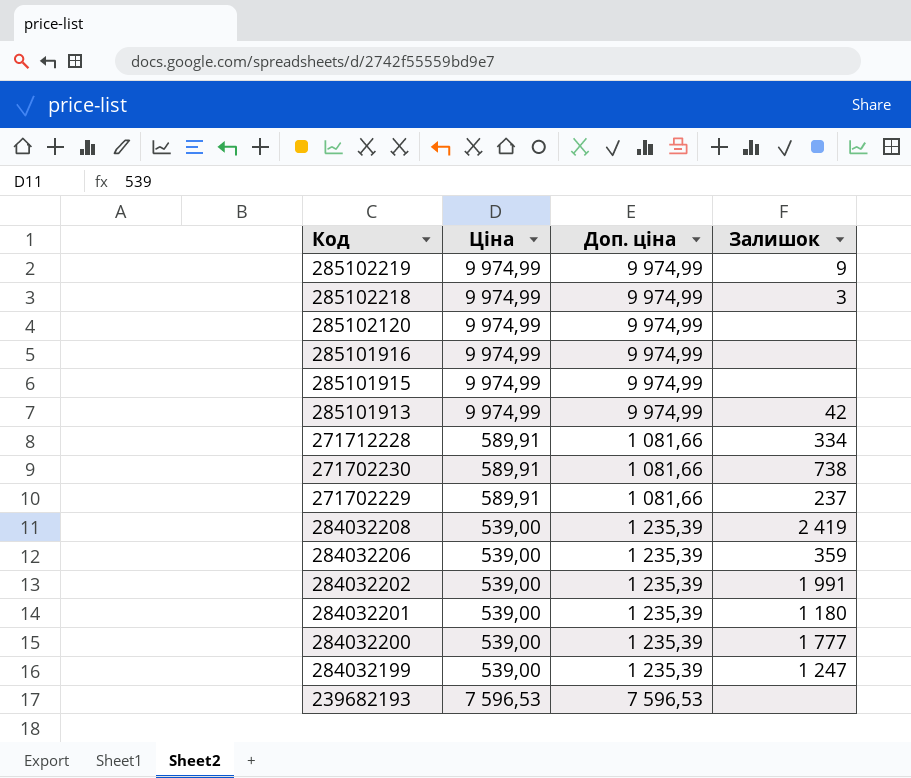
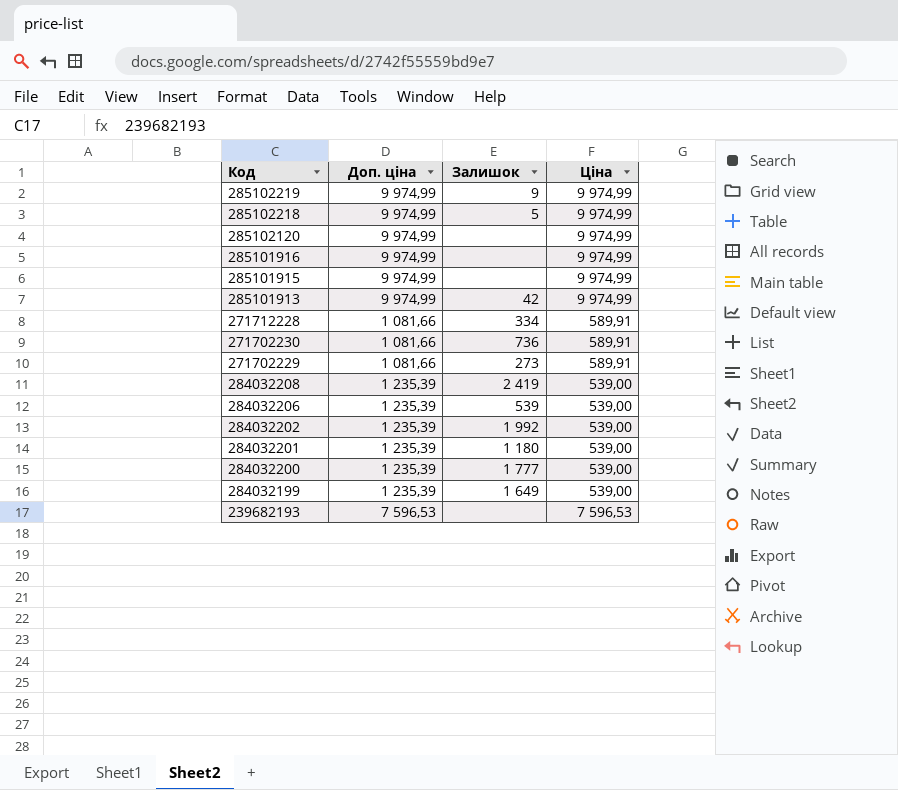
column Ціна | position: 2 -> 4
285102218 | Залишок: 3 -> 5
271702230 | Залишок: 738 -> 736
271702229 | Залишок: 237 -> 273
284032206 | Залишок: 359 -> 539
284032202 | Залишок: 1 991 -> 1 992
284032199 | Залишок: 1 247 -> 1 649

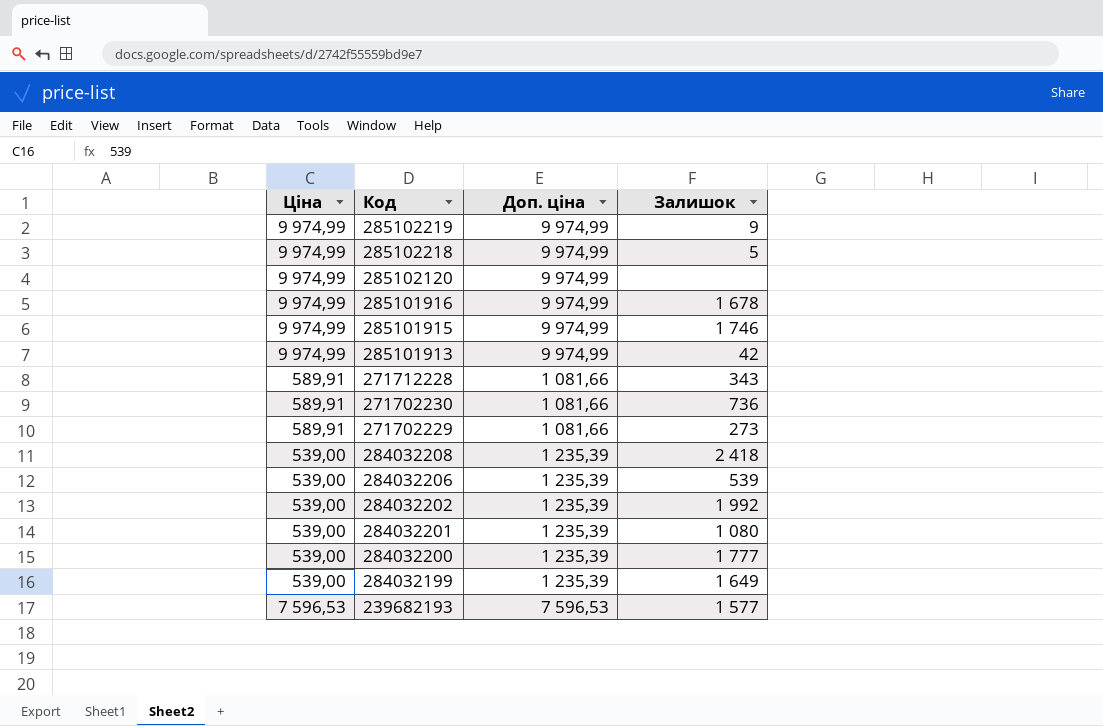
column Ціна | position: 4 -> 1
285101916 | Залишок: none -> 1 678
285101915 | Залишок: none -> 1 746
271712228 | Залишок: 334 -> 343
284032208 | Залишок: 2 419 -> 2 418
284032201 | Залишок: 1 180 -> 1 080
239682193 | Залишок: none -> 1 577

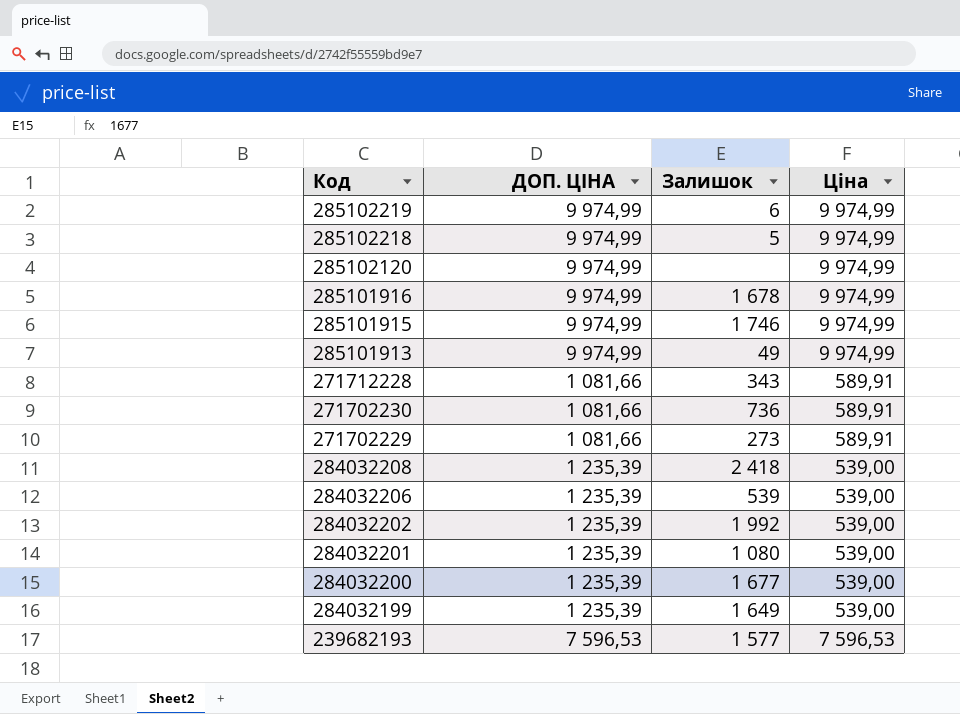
column name: Доп. ціна -> ДОП. ЦІНА
column Ціна | position: 1 -> 4
285102219 | Залишок: 9 -> 6
285101913 | Залишок: 42 -> 49
284032200 | Залишок: 1 777 -> 1 677

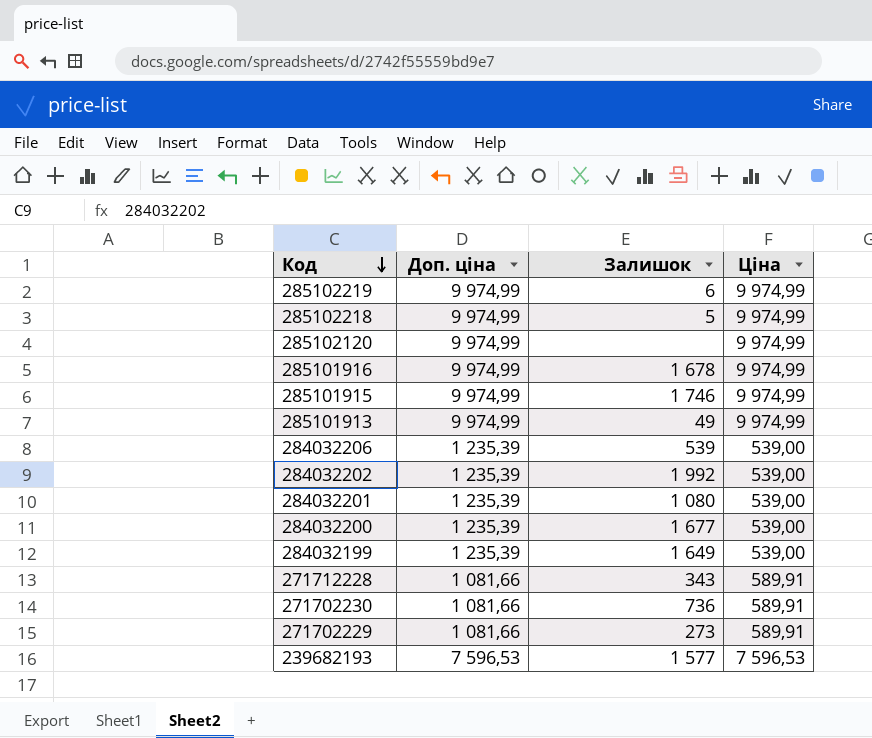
row order: none -> Код descending
column name: ДОП. ЦІНА -> Доп. ціна
row 284032208: 1 235,39 | 2 418 | 539,00 -> none

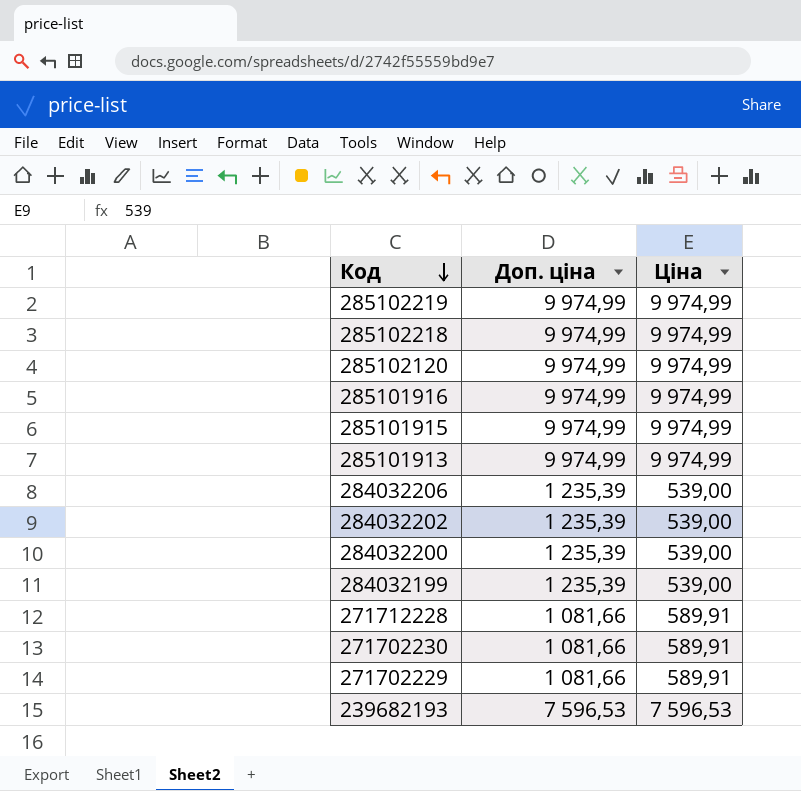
column Залишок | position: 3 -> none
row 284032201: 1 235,39 | 1 080 | 539,00 -> none

